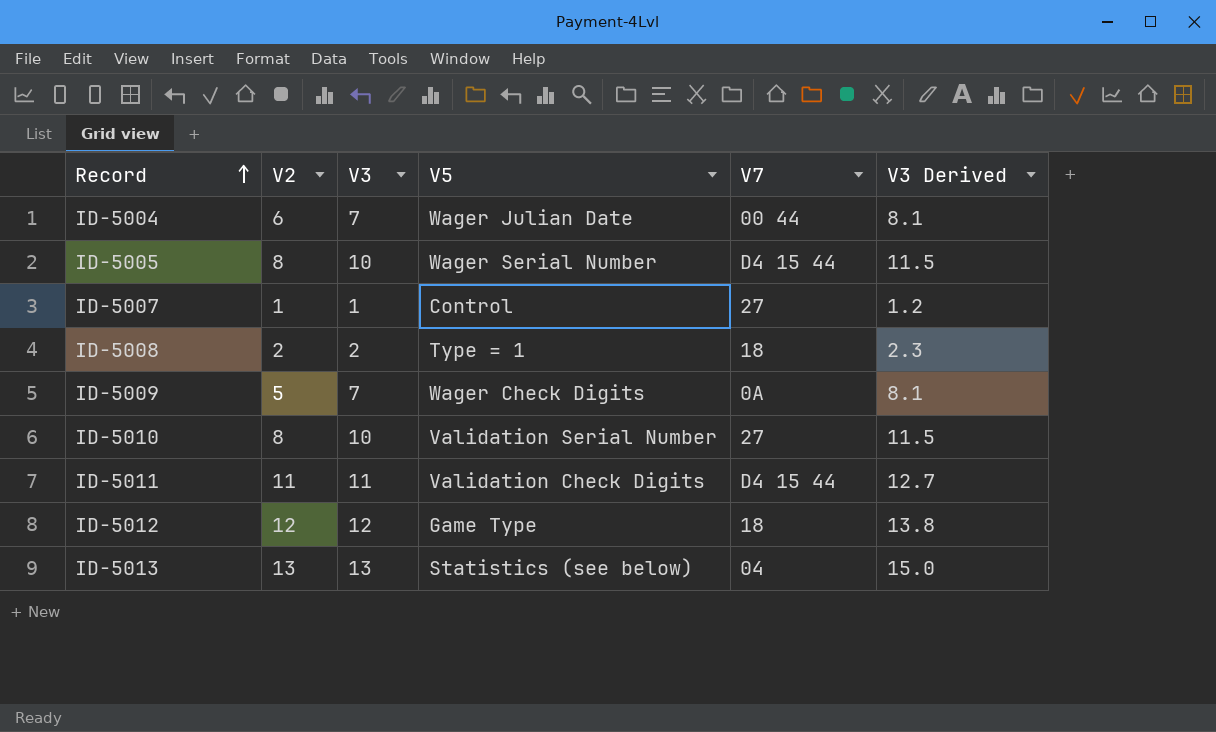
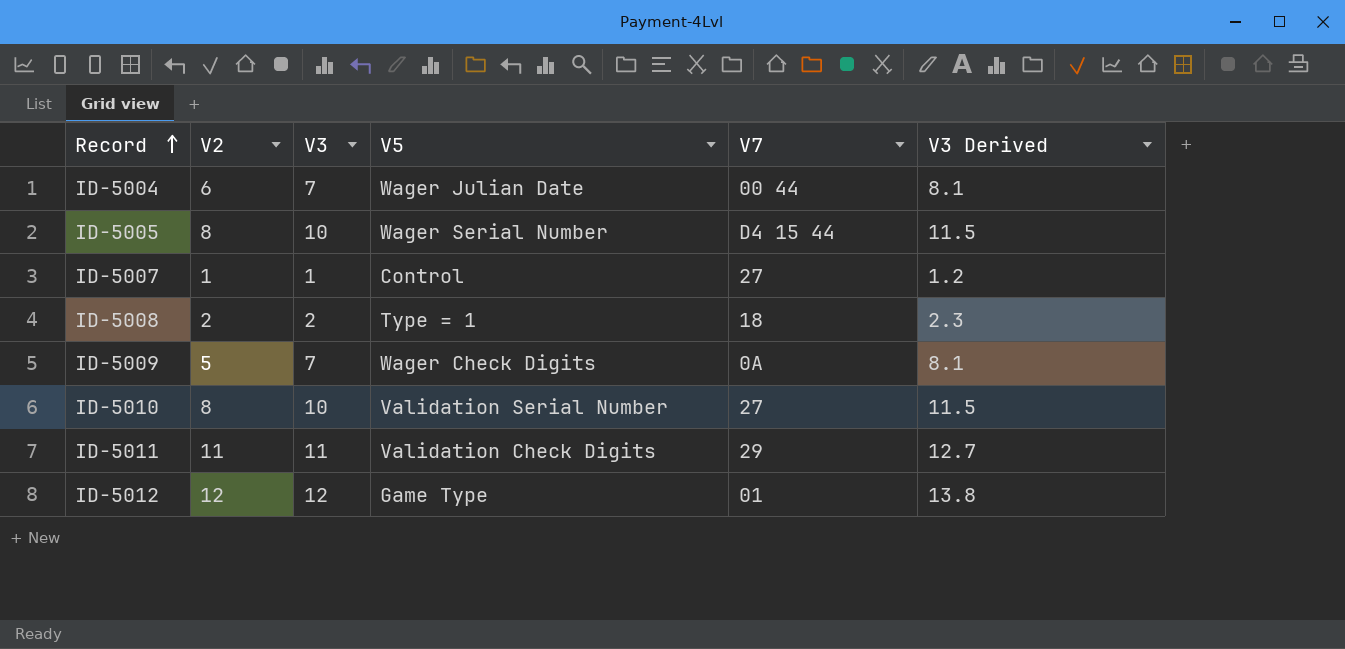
row ID-5013: 13 | 13 | Statistics (see below) | 04 | 15.0 -> none
ID-5011 | V7: D4 15 44 -> 29
ID-5012 | V7: 18 -> 01

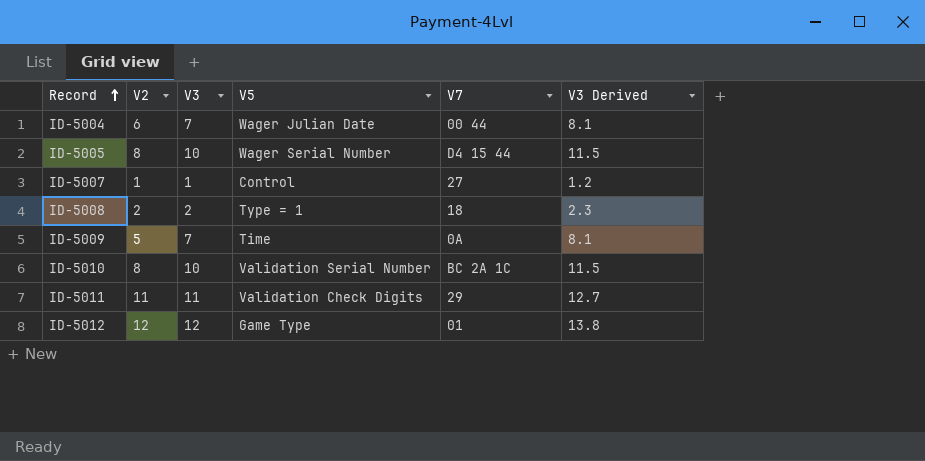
ID-5009 | V5: Wager Check Digits -> Time
ID-5010 | V7: 27 -> BC 2A 1C

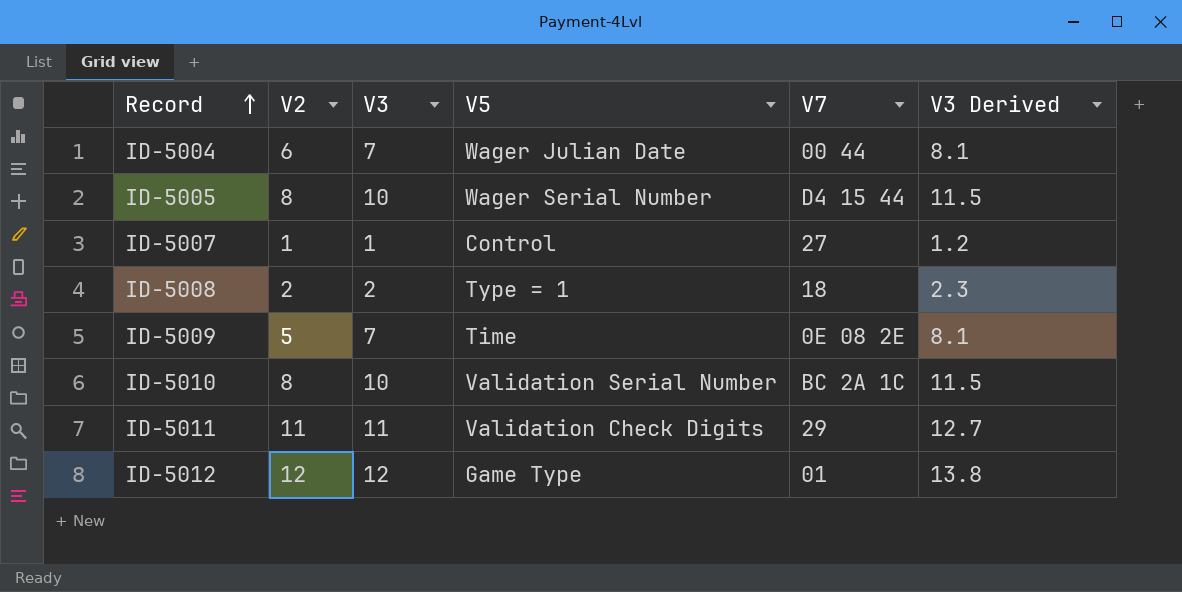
ID-5009 | V7: 0A -> 0E 08 2E

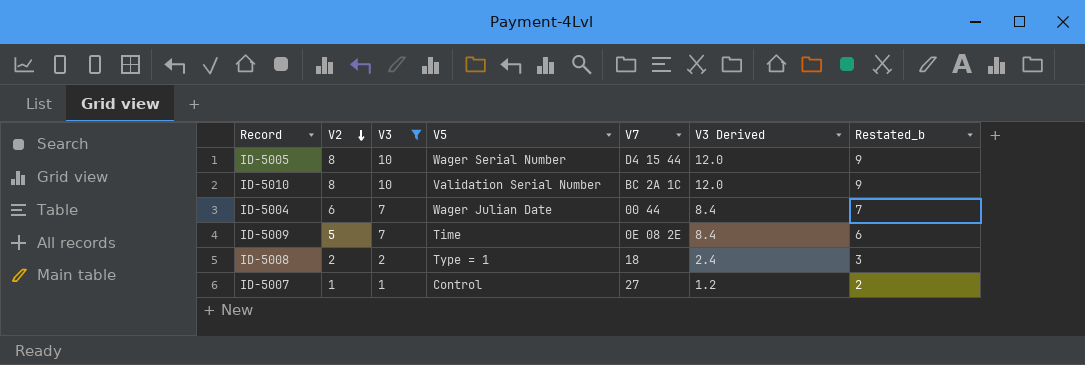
filter: none -> V3 <= 10
row order: Record ascending -> V2 descending
column V3 Derived | formula: [V3] * 1.15 -> [V3] * 1.2
column Restated_b | formula: none -> [V2] + 1

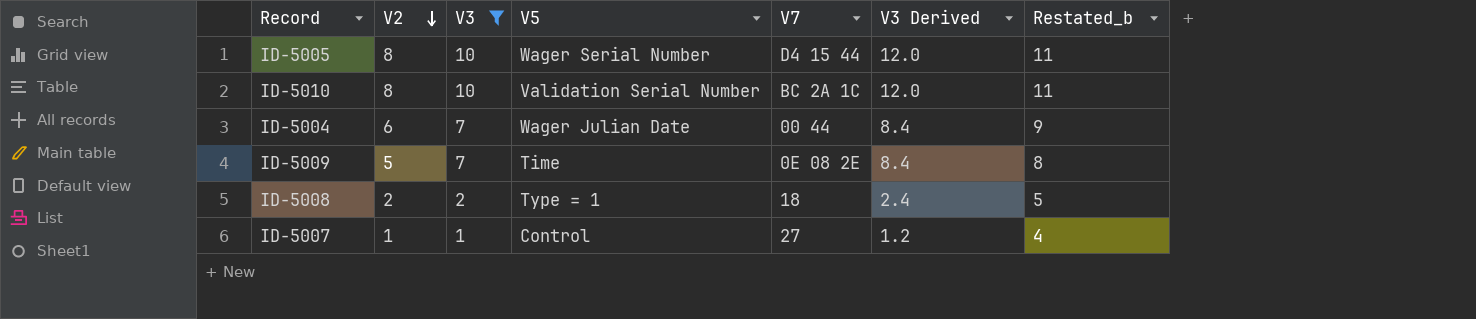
column Restated_b | formula: [V2] + 1 -> [V2] + 3

